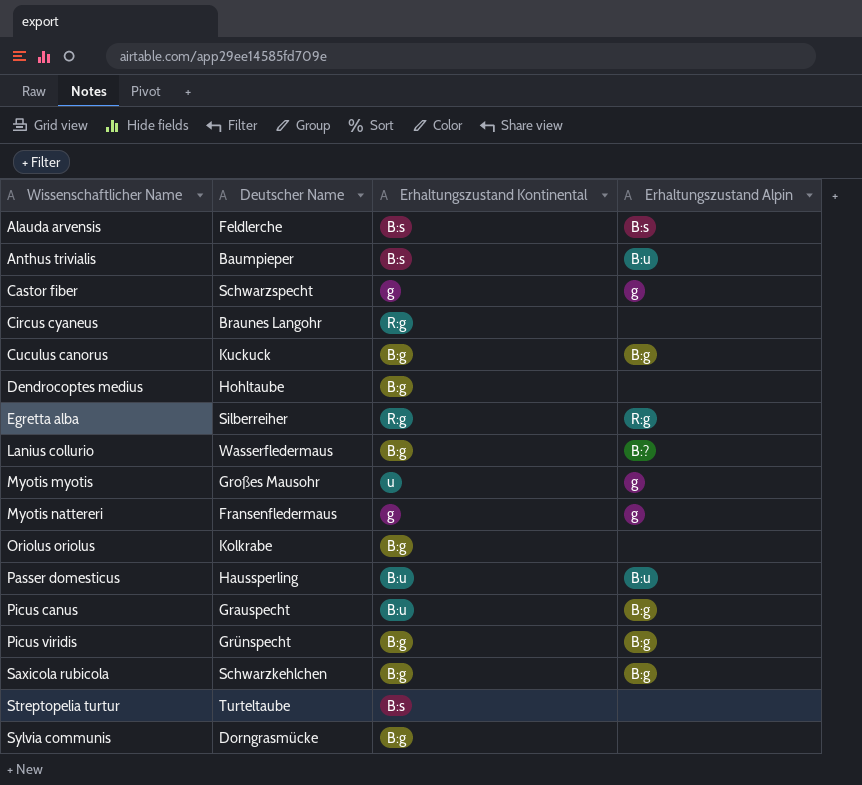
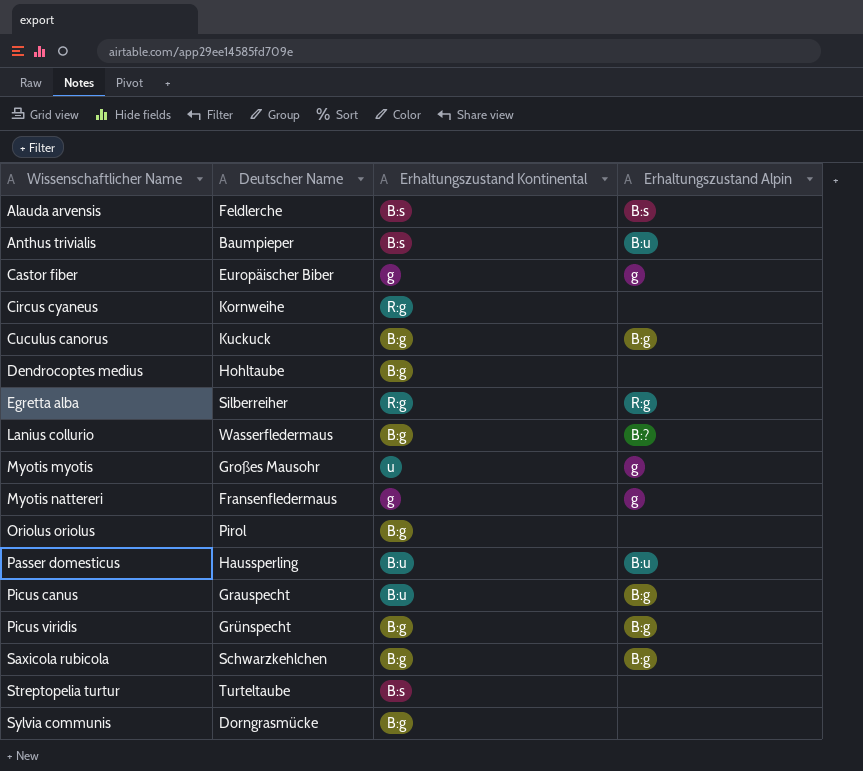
Castor fiber | Deutscher Name: Schwarzspecht -> Europäischer Biber
Circus cyaneus | Deutscher Name: Braunes Langohr -> Kornweihe
Oriolus oriolus | Deutscher Name: Kolkrabe -> Pirol

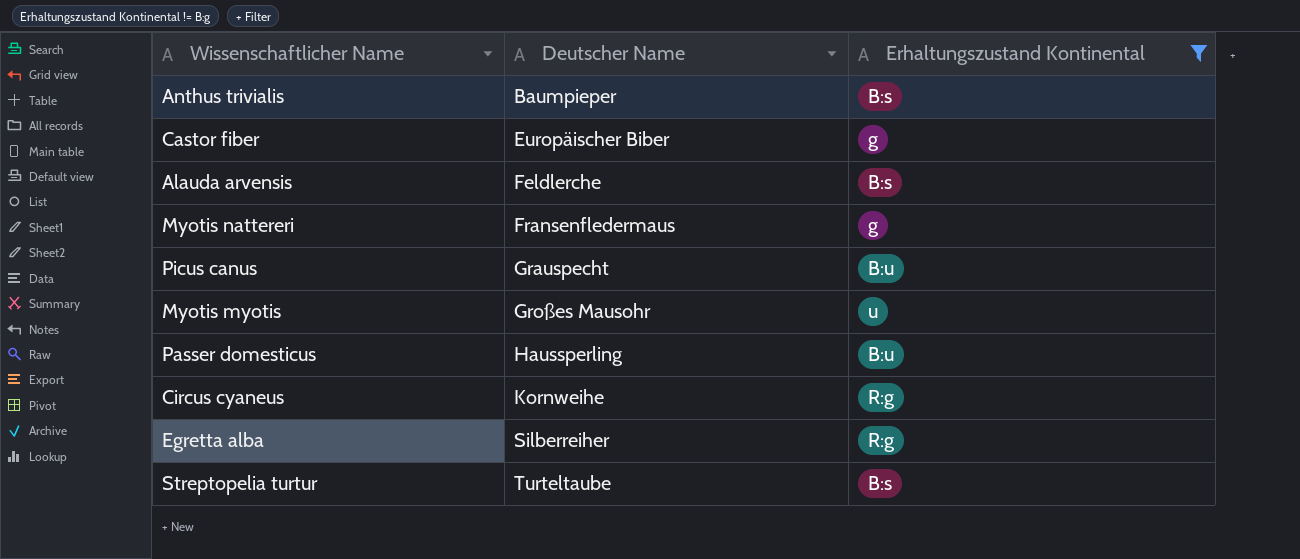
filter: none -> Erhaltungszustand Kontinental != B:g
row order: Wissenschaftlicher Name ascending -> Deutscher Name ascending
column Erhaltungszustand Alpin | position: 4 -> none

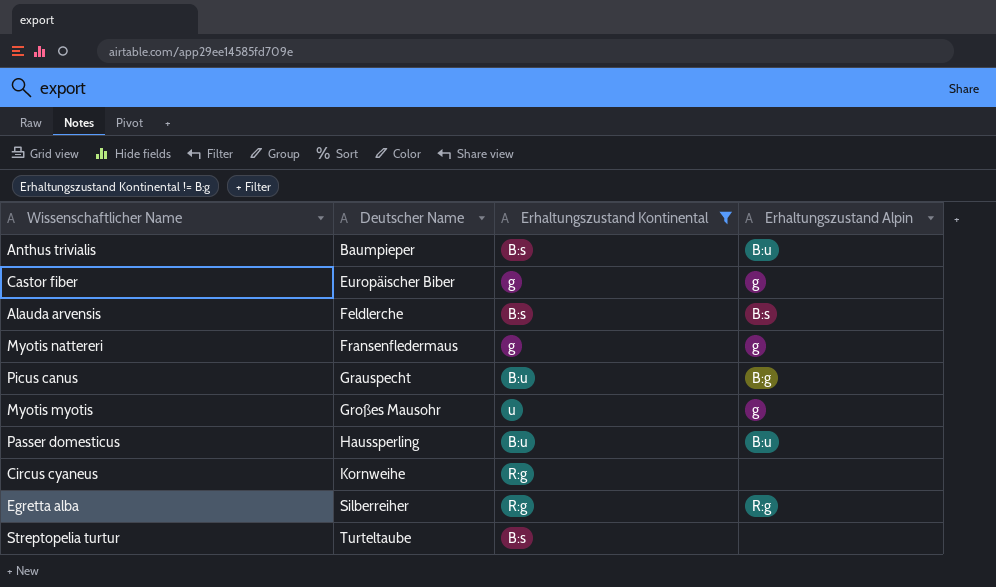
column Erhaltungszustand Alpin | position: none -> 4

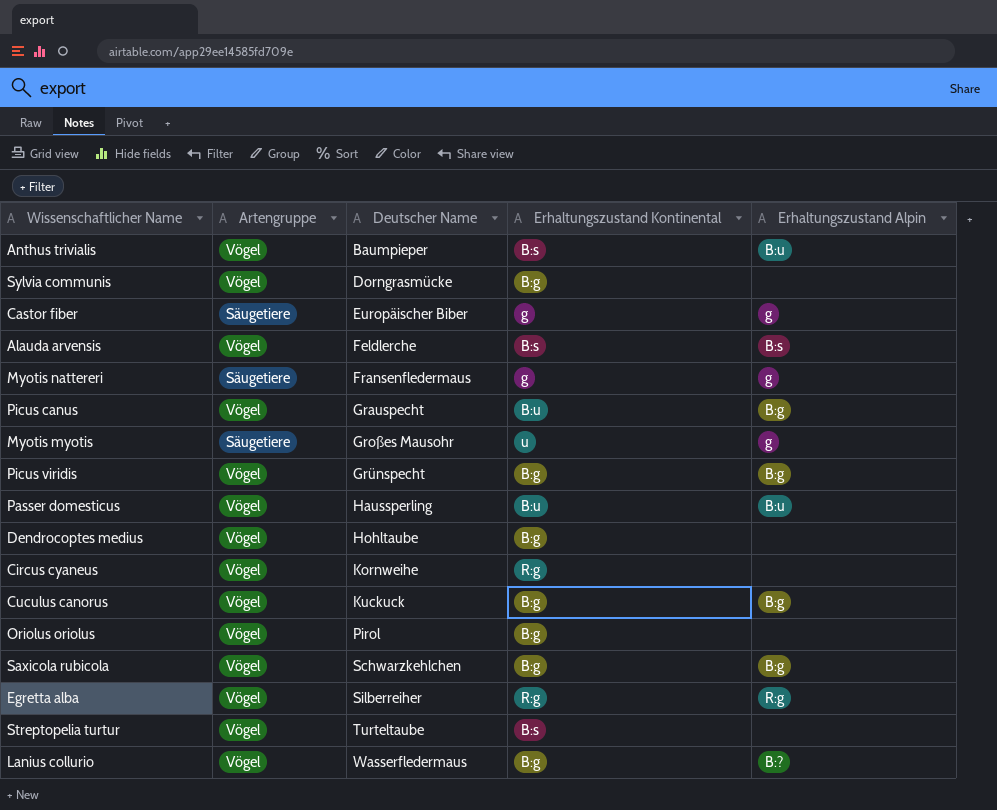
filter: Erhaltungszustand Kontinental != B:g -> none
column Artengruppe | position: none -> 2

